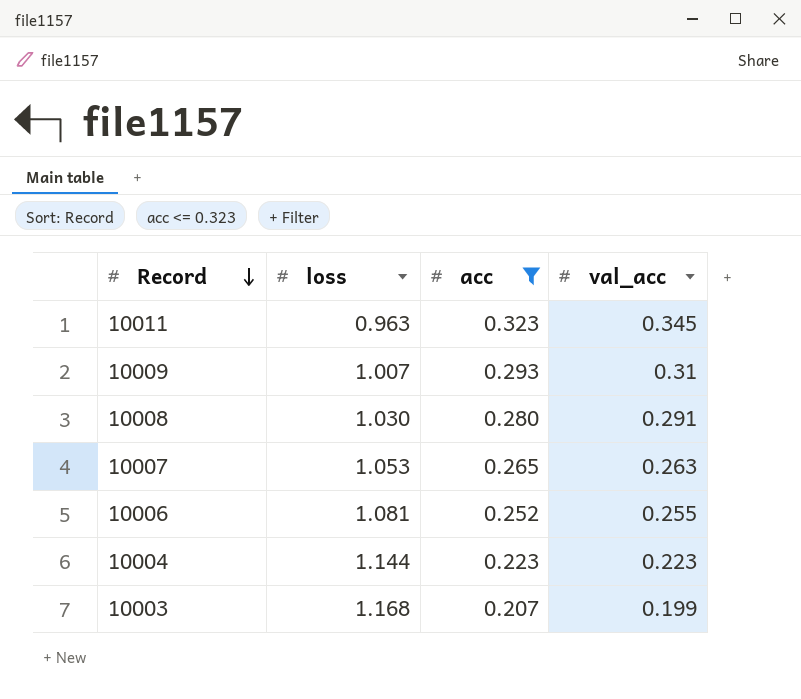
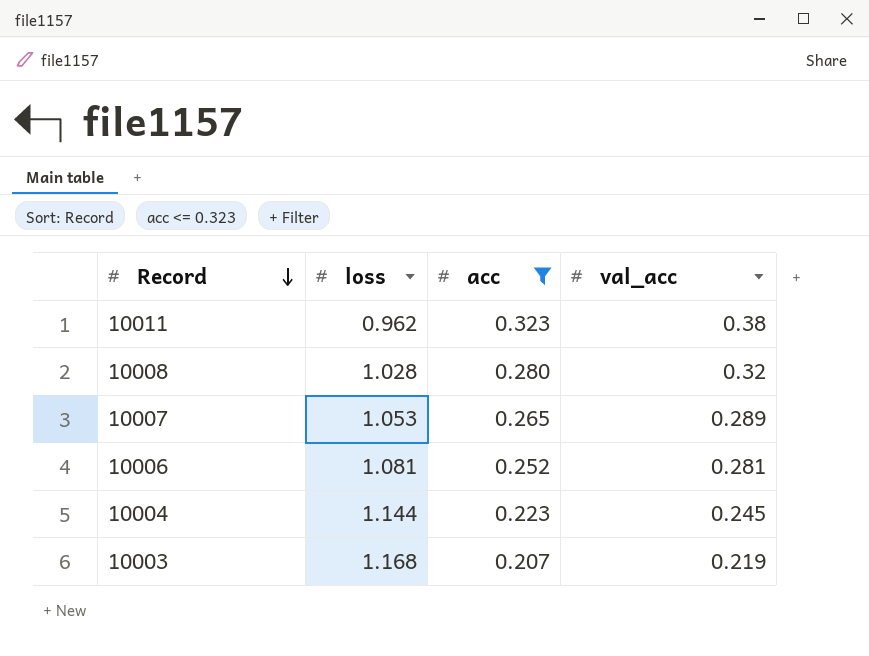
row 10009: 1.007 | 0.293 | 0.31 -> none
10011 | loss: 0.963 -> 0.962
10011 | val_acc: 0.345 -> 0.38
10008 | loss: 1.030 -> 1.028
10008 | val_acc: 0.291 -> 0.32
10007 | val_acc: 0.263 -> 0.289
10006 | val_acc: 0.255 -> 0.281
10004 | val_acc: 0.223 -> 0.245
10003 | val_acc: 0.199 -> 0.219

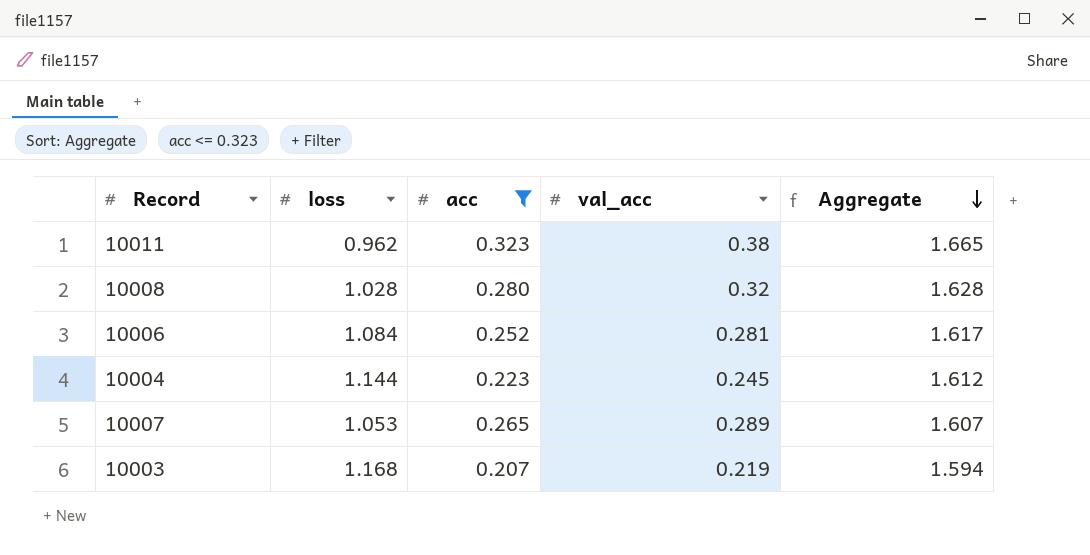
row order: Record descending -> Aggregate descending
column Aggregate | formula: none -> [loss] + [acc] + [val_acc]
10006 | loss: 1.081 -> 1.084

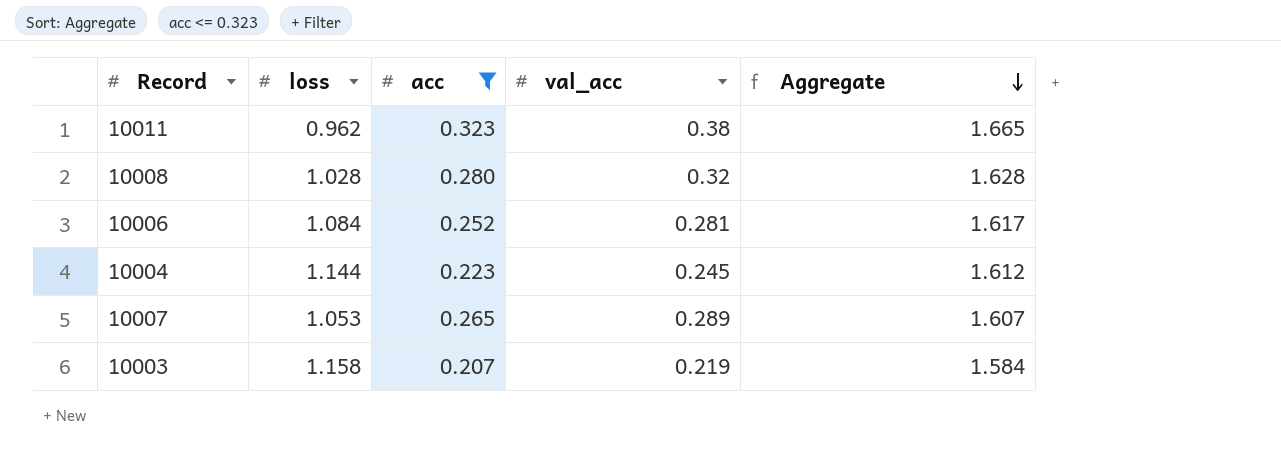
10003 | loss: 1.168 -> 1.158
10003 | Aggregate: 1.594 -> 1.584

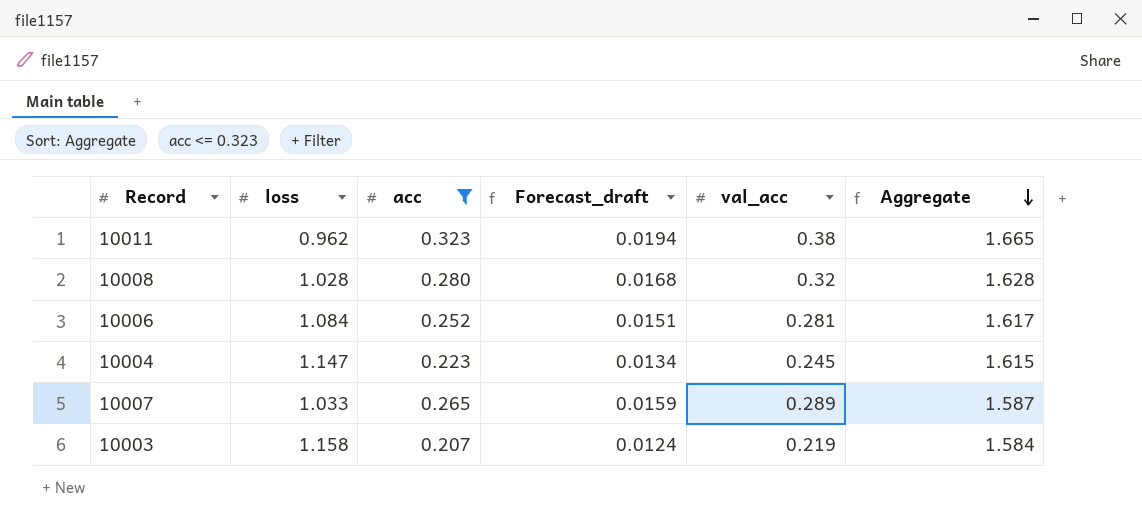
column Forecast_draft | formula: none -> [acc] * 0.06
10004 | loss: 1.144 -> 1.147
10004 | Aggregate: 1.612 -> 1.615
10007 | loss: 1.053 -> 1.033
10007 | Aggregate: 1.607 -> 1.587

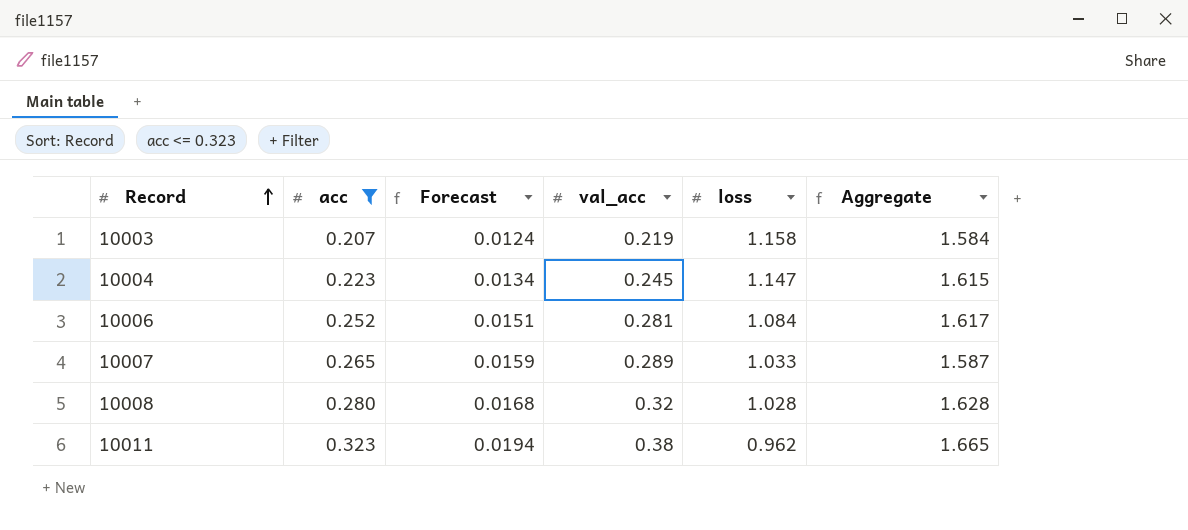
row order: Aggregate descending -> Record ascending
column name: Forecast_draft -> Forecast
column loss | position: 2 -> 5

